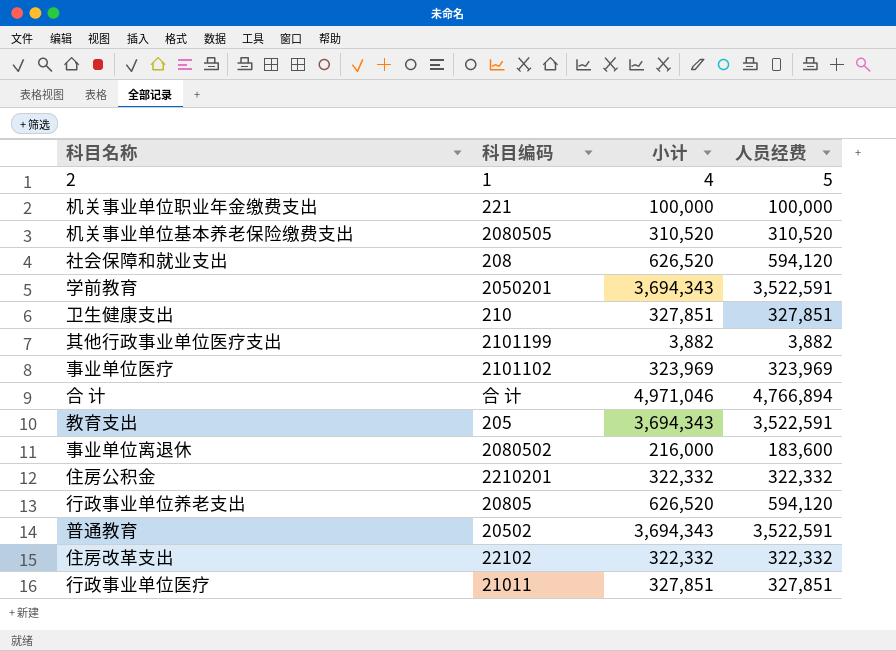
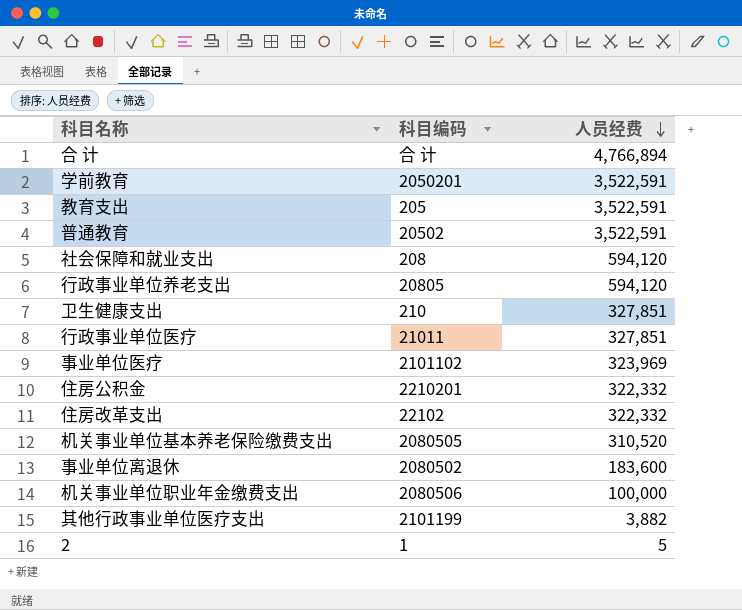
row order: none -> 人员经费 descending
column 小计 | position: 3 -> none
机关事业单位职业年金缴费支出 | 科目编码: 221 -> 2080506

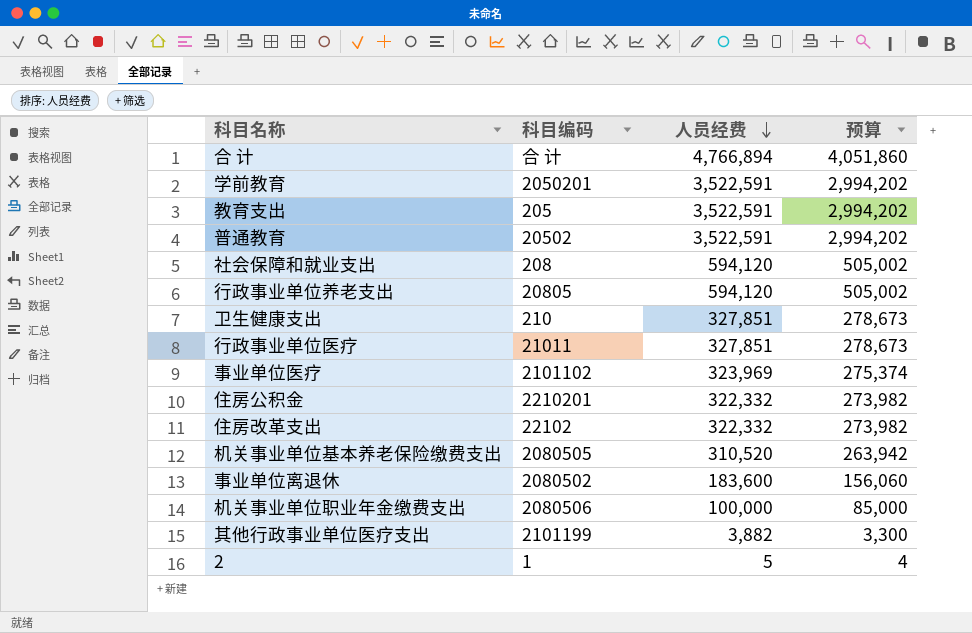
column 预算 | formula: none -> [人员经费] * 0.85

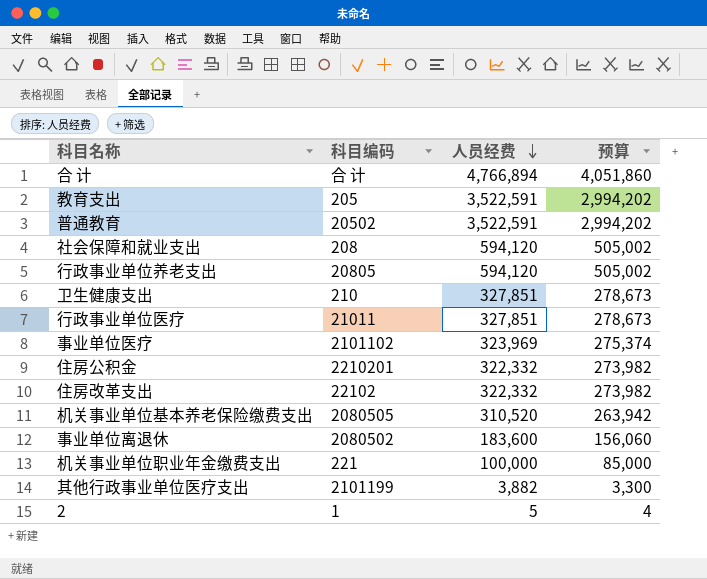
row 学前教育: 2050201 | 3,522,591 | 2,994,202 -> none
机关事业单位职业年金缴费支出 | 科目编码: 2080506 -> 221

